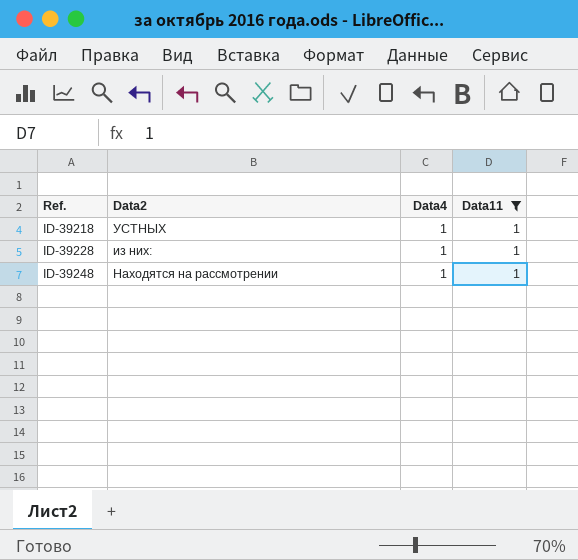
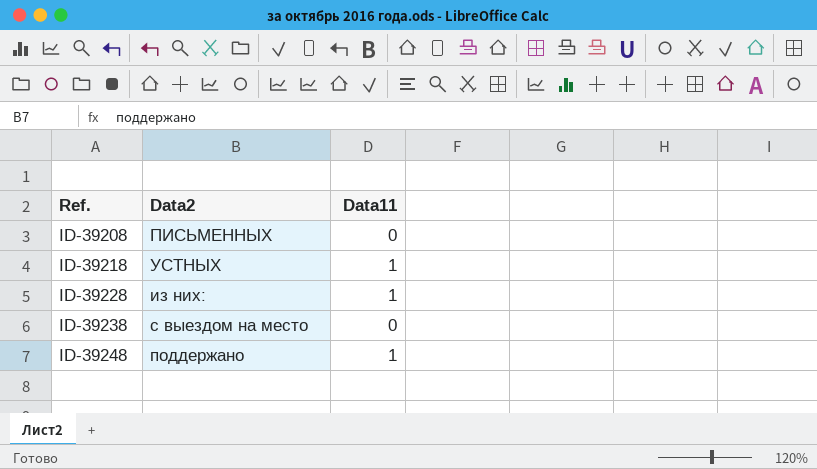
filter: Data11 = 1 -> none
column Data4 | position: 3 -> none
ID-39248 | Data2: Находятся на рассмотрении -> поддержано

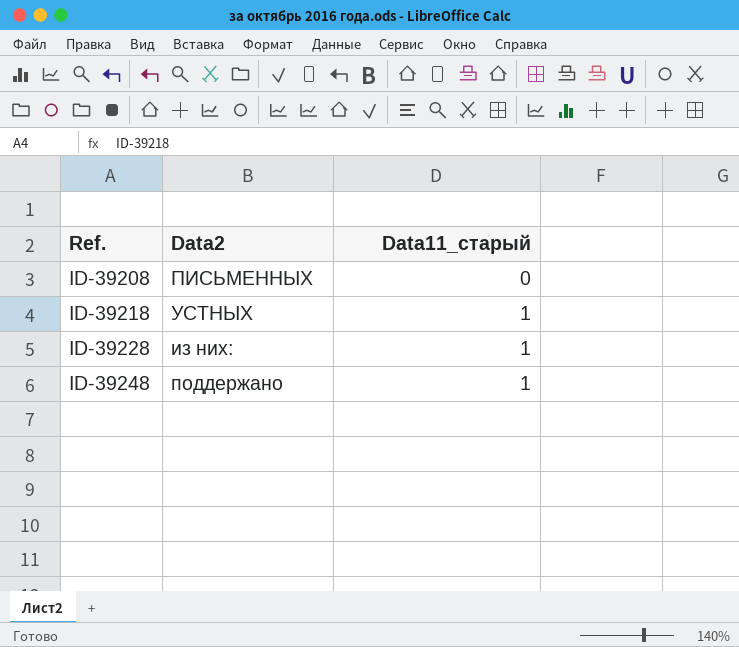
column name: Data11 -> Data11_старый
row ID-39238: с выездом на место | 0 -> none

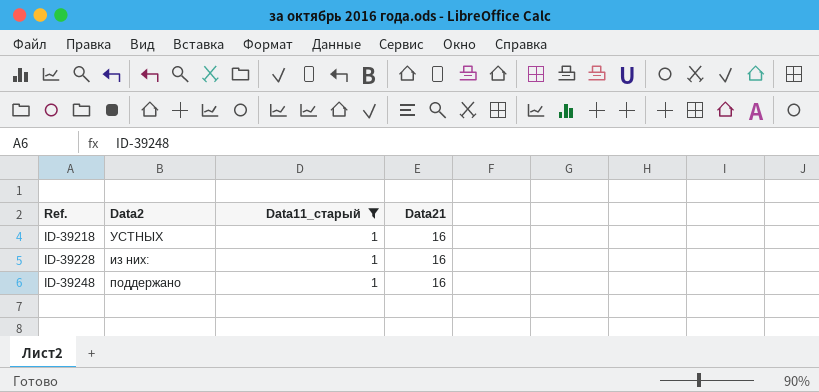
filter: none -> Data11_старый = 1
column Data21 | position: none -> 4

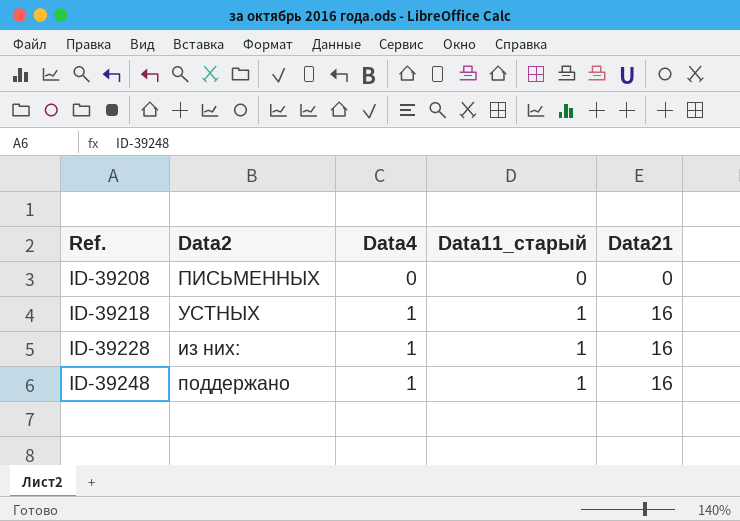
filter: Data11_старый = 1 -> none
column Data4 | position: none -> 3

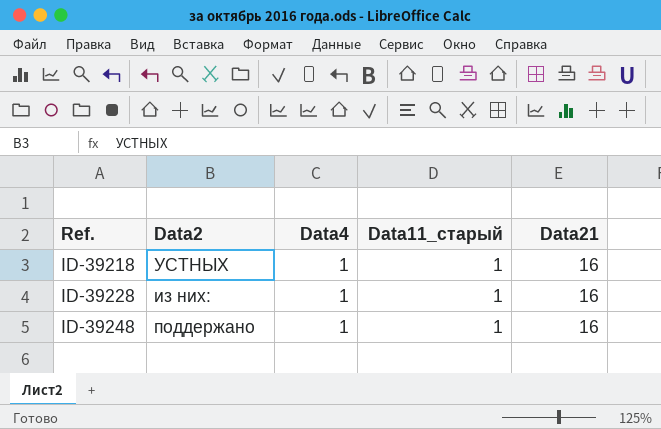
row ID-39208: ПИСЬМЕННЫХ | 0 | 0 | 0 -> none

